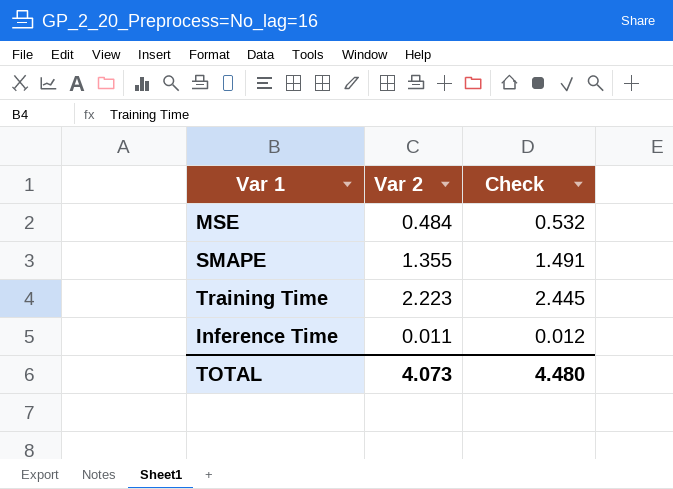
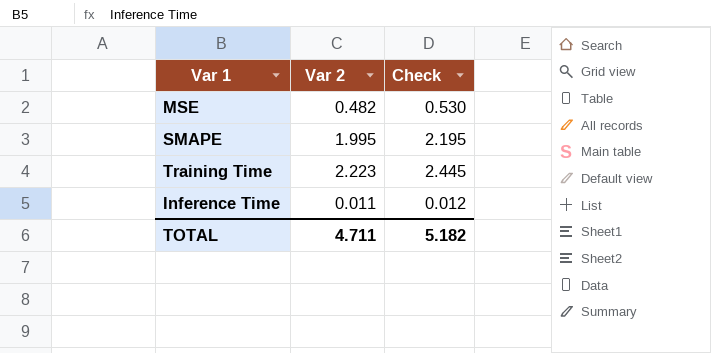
MSE | Var 2: 0.484 -> 0.482
MSE | Check: 0.532 -> 0.530
SMAPE | Var 2: 1.355 -> 1.995
SMAPE | Check: 1.491 -> 2.195
TOTAL | Var 2: 4.073 -> 4.711
TOTAL | Check: 4.480 -> 5.182

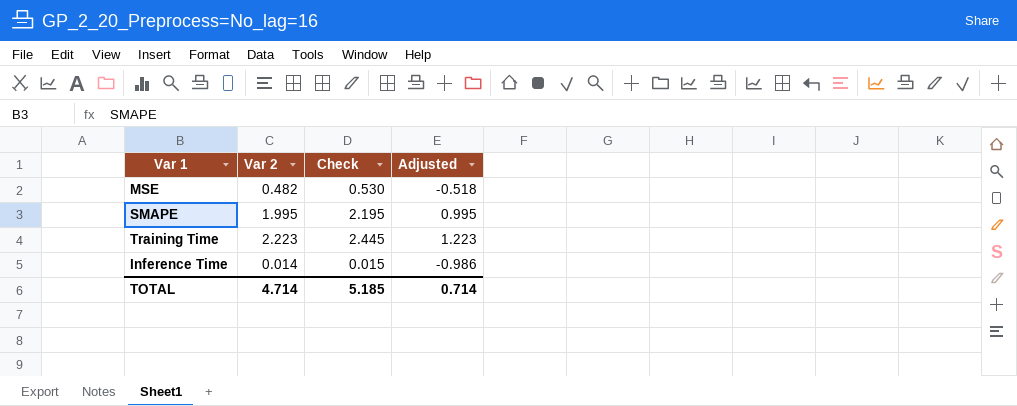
column Adjusted | formula: none -> [Var 2] - 1
Inference Time | Var 2: 0.011 -> 0.014
Inference Time | Check: 0.012 -> 0.015
TOTAL | Var 2: 4.711 -> 4.714
TOTAL | Check: 5.182 -> 5.185

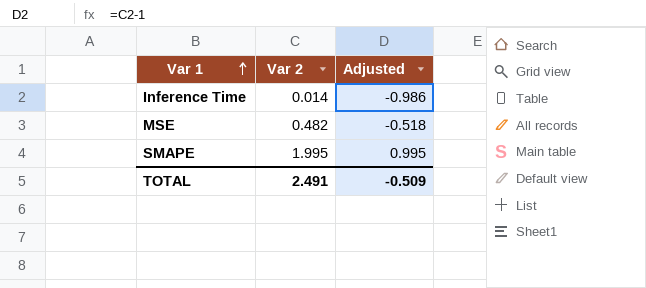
row order: none -> Var 1 ascending
column Check | formula: [Var 2] * 1.1 -> none
row Training Time: 2.223 | 2.445 | 1.223 -> none
TOTAL | Var 2: 4.714 -> 2.491
TOTAL | Adjusted: 0.714 -> -0.509

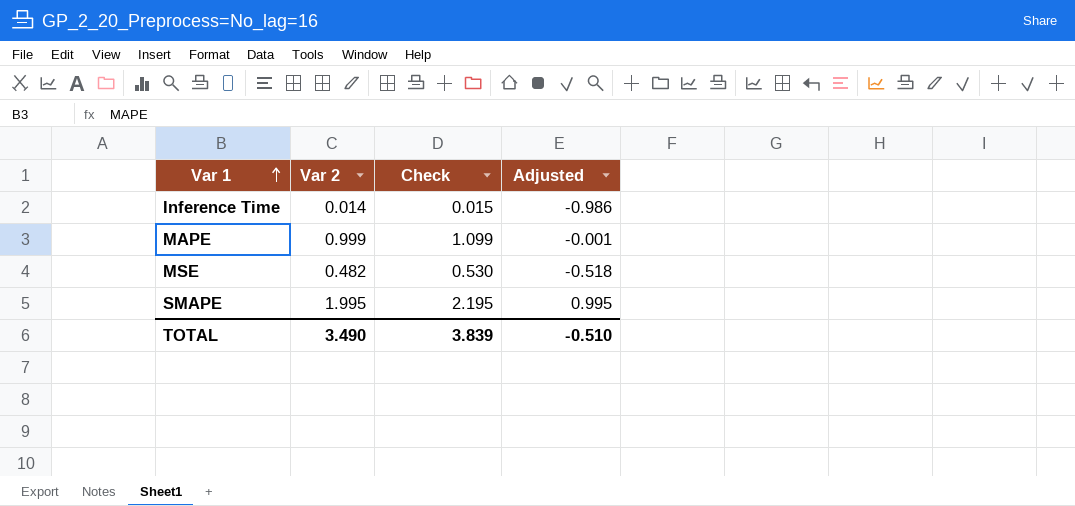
column Check | formula: none -> [Var 2] * 1.1
row MAPE: none -> 0.999 | 1.099 | -0.001
TOTAL | Var 2: 2.491 -> 3.490
TOTAL | Adjusted: -0.509 -> -0.510

